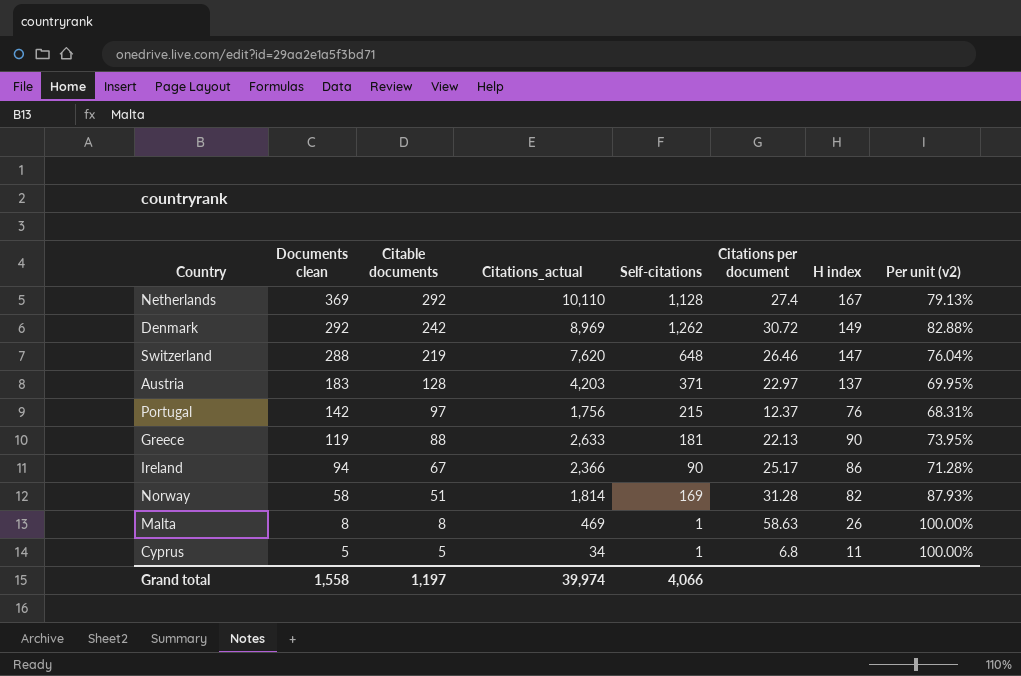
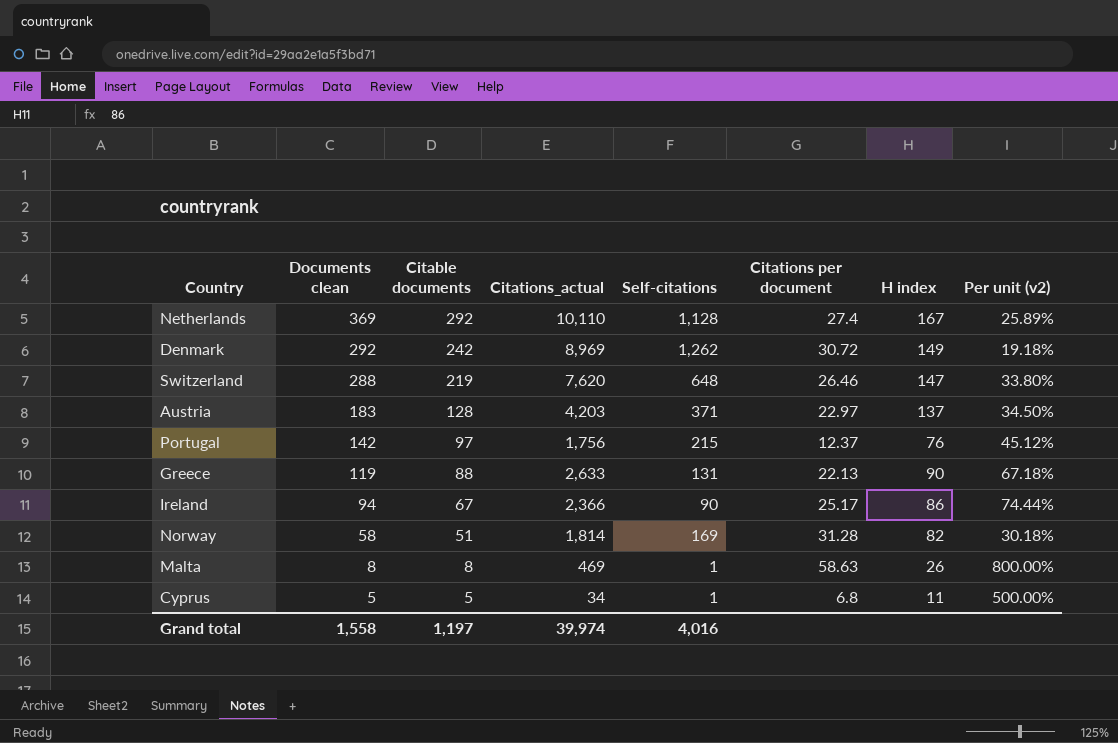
column Per unit (v2) | formula: [Citable documents] / [Documents clean] -> [Citable documents] / [Self-citations]
Greece | Self-citations: 181 -> 131
Grand total | Self-citations: 4,066 -> 4,016

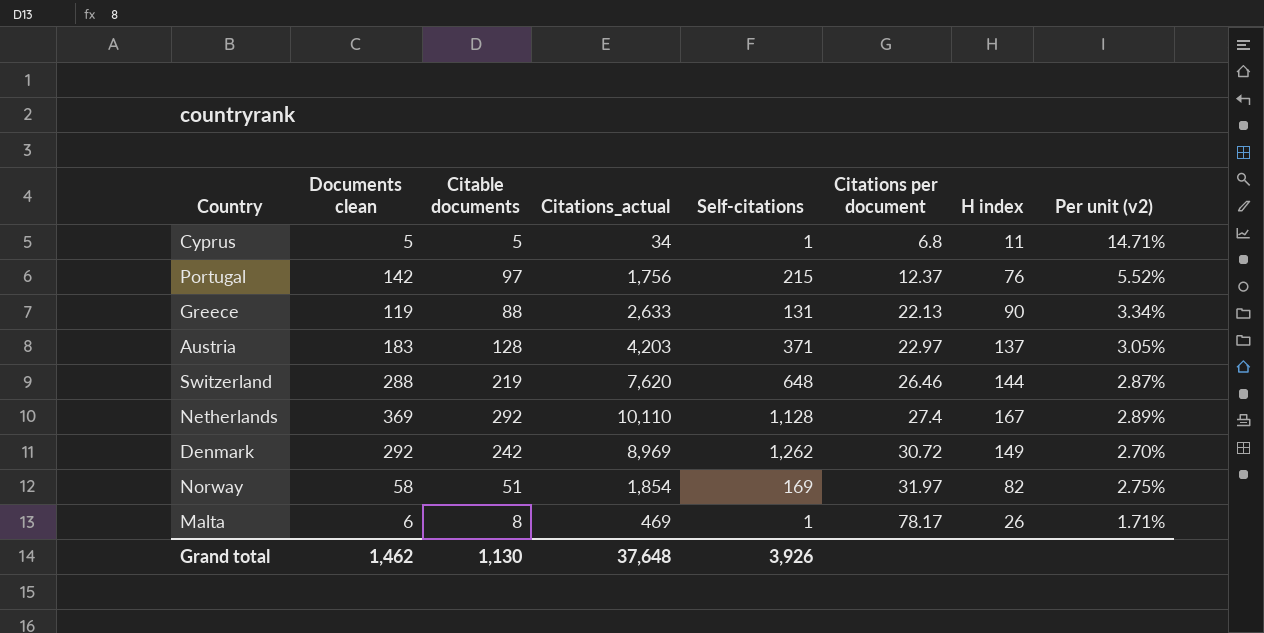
row order: Documents clean descending -> Citations per document ascending
column Per unit (v2) | formula: [Citable documents] / [Self-citations] -> [Citable documents] / [Citations_actual]
row Ireland: 94 | 67 | 2,366 | 90 | 25.17 | 86 | 74.44% -> none
Switzerland | H index: 147 -> 144
Norway | Citations_actual: 1,814 -> 1,854
Norway | Citations per document: 31.28 -> 31.97
Malta | Documents clean: 8 -> 6
Malta | Citations per document: 58.63 -> 78.17
Grand total | Documents clean: 1,558 -> 1,462
Grand total | Citable documents: 1,197 -> 1,130
Grand total | Citations_actual: 39,974 -> 37,648
Grand total | Self-citations: 4,016 -> 3,926

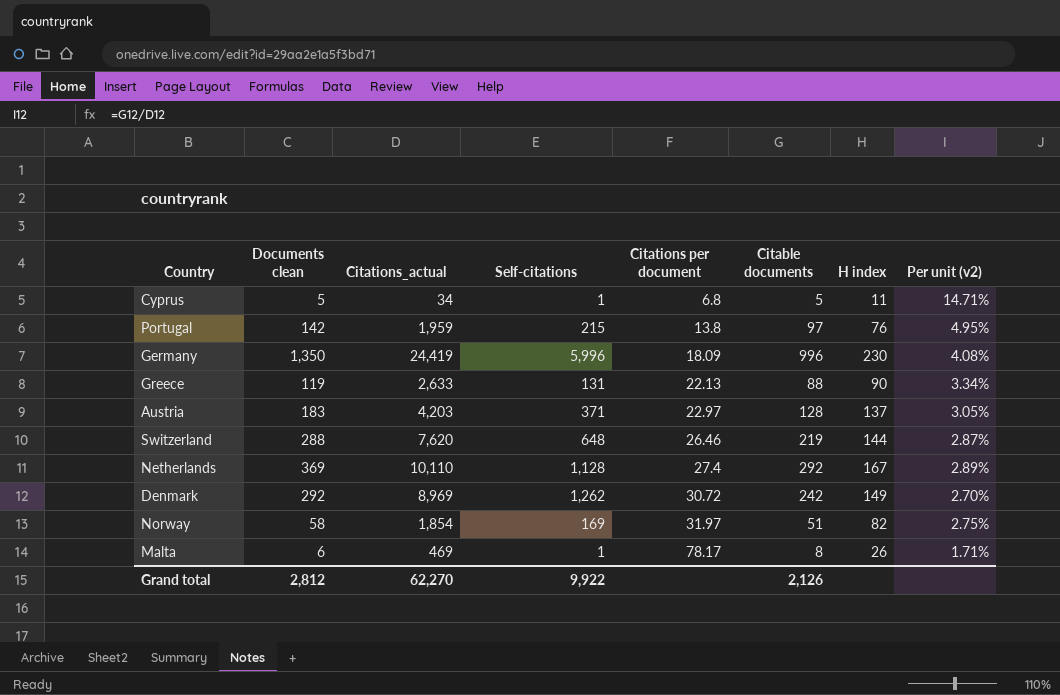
column Citable documents | position: 3 -> 6
Portugal | Citations_actual: 1,756 -> 1,959
Portugal | Citations per document: 12.37 -> 13.8
Portugal | Per unit (v2): 5.52% -> 4.95%
row Germany: none -> 1,350 | 24,419 | 5,996 | 18.09 | 996 | 230 | 4.08%
Grand total | Documents clean: 1,462 -> 2,812
Grand total | Citations_actual: 37,648 -> 62,270
Grand total | Self-citations: 3,926 -> 9,922
Grand total | Citable documents: 1,130 -> 2,126

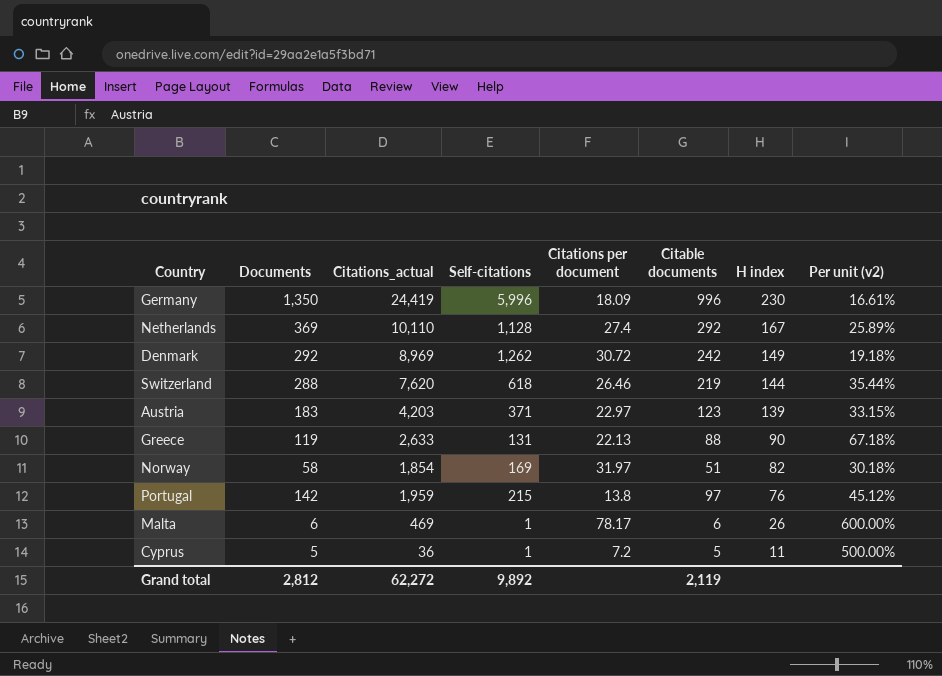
row order: Citations per document ascending -> H index descending
column name: Documents clean -> Documents
column Per unit (v2) | formula: [Citable documents] / [Citations_actual] -> [Citable documents] / [Self-citations]
Switzerland | Self-citations: 648 -> 618
Austria | Citable documents: 128 -> 123
Austria | H index: 137 -> 139
Malta | Citable documents: 8 -> 6
Cyprus | Citations_actual: 34 -> 36
Cyprus | Citations per document: 6.8 -> 7.2
Grand total | Citations_actual: 62,270 -> 62,272
Grand total | Self-citations: 9,922 -> 9,892
Grand total | Citable documents: 2,126 -> 2,119

